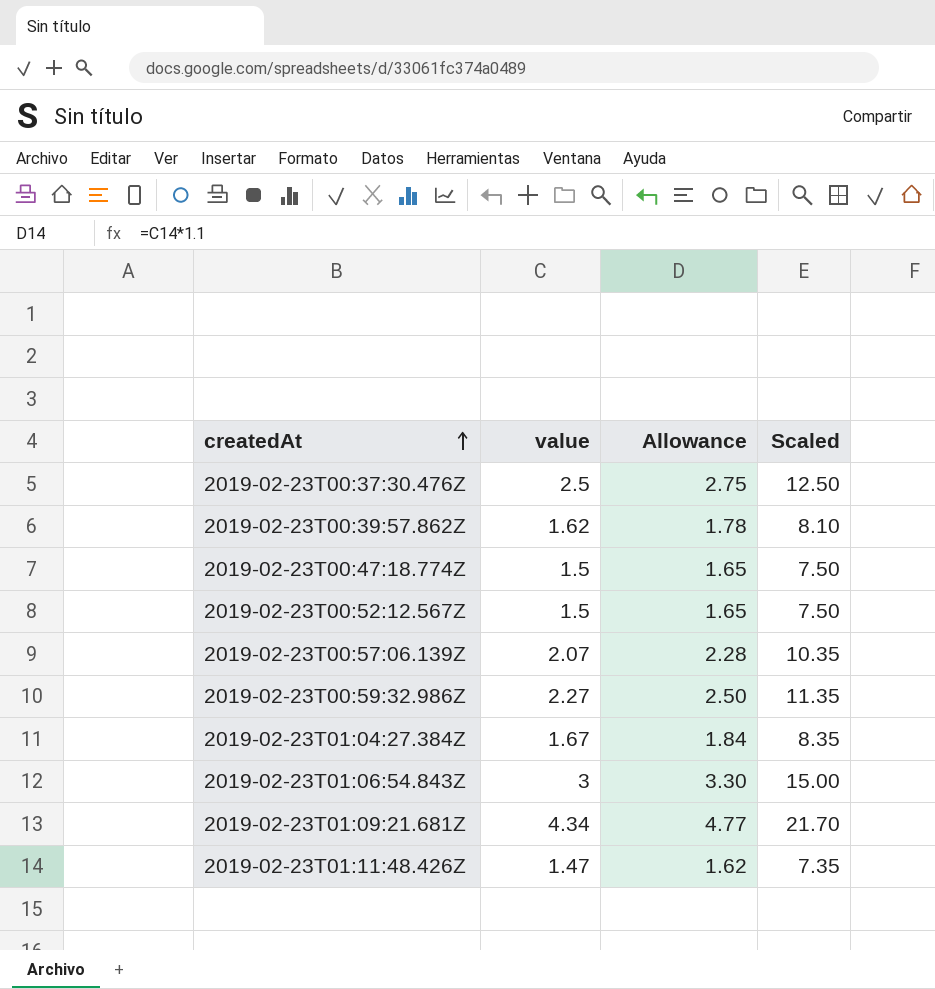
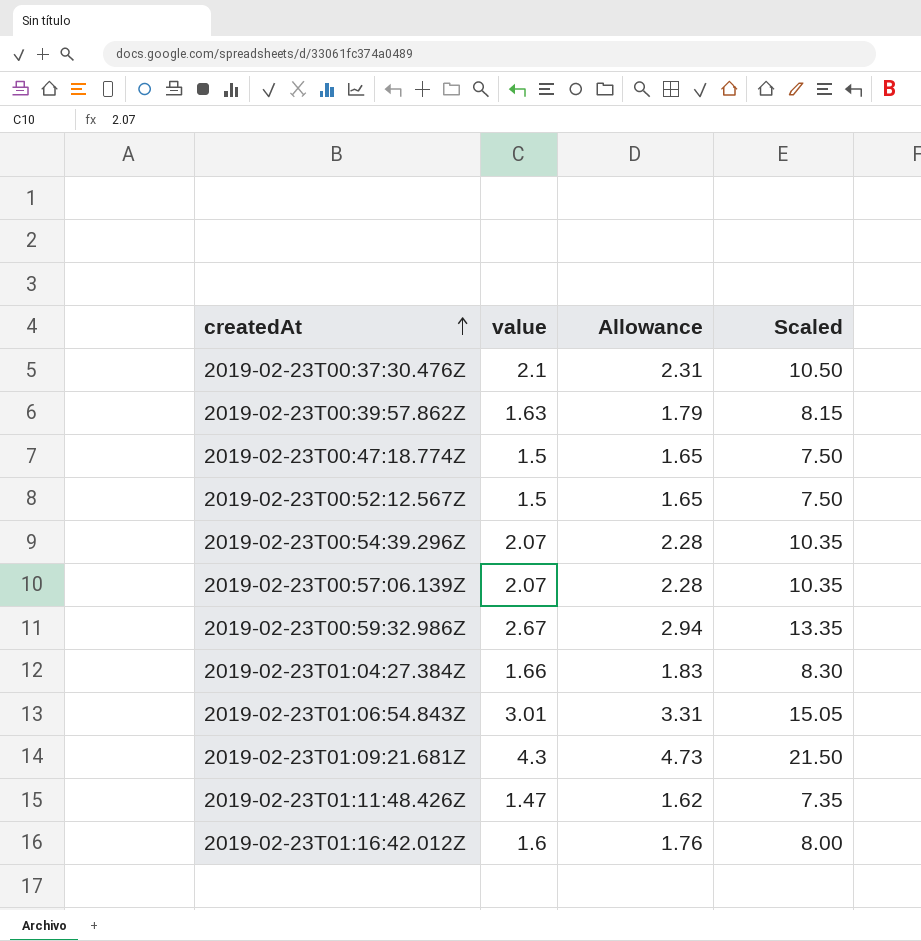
2019-02-23T00:37:30.476Z | value: 2.5 -> 2.1
2019-02-23T00:37:30.476Z | Allowance: 2.75 -> 2.31
2019-02-23T00:37:30.476Z | Scaled: 12.50 -> 10.50
2019-02-23T00:39:57.862Z | value: 1.62 -> 1.63
2019-02-23T00:39:57.862Z | Allowance: 1.78 -> 1.79
2019-02-23T00:39:57.862Z | Scaled: 8.10 -> 8.15
row 2019-02-23T00:54:39.296Z: none -> 2.07 | 2.28 | 10.35
2019-02-23T00:59:32.986Z | value: 2.27 -> 2.67
2019-02-23T00:59:32.986Z | Allowance: 2.50 -> 2.94
2019-02-23T00:59:32.986Z | Scaled: 11.35 -> 13.35
2019-02-23T01:04:27.384Z | value: 1.67 -> 1.66
2019-02-23T01:04:27.384Z | Allowance: 1.84 -> 1.83
2019-02-23T01:04:27.384Z | Scaled: 8.35 -> 8.30
2019-02-23T01:06:54.843Z | value: 3 -> 3.01
2019-02-23T01:06:54.843Z | Allowance: 3.30 -> 3.31
2019-02-23T01:06:54.843Z | Scaled: 15.00 -> 15.05
2019-02-23T01:09:21.681Z | value: 4.34 -> 4.3
2019-02-23T01:09:21.681Z | Allowance: 4.77 -> 4.73
2019-02-23T01:09:21.681Z | Scaled: 21.70 -> 21.50
row 2019-02-23T01:16:42.012Z: none -> 1.6 | 1.76 | 8.00

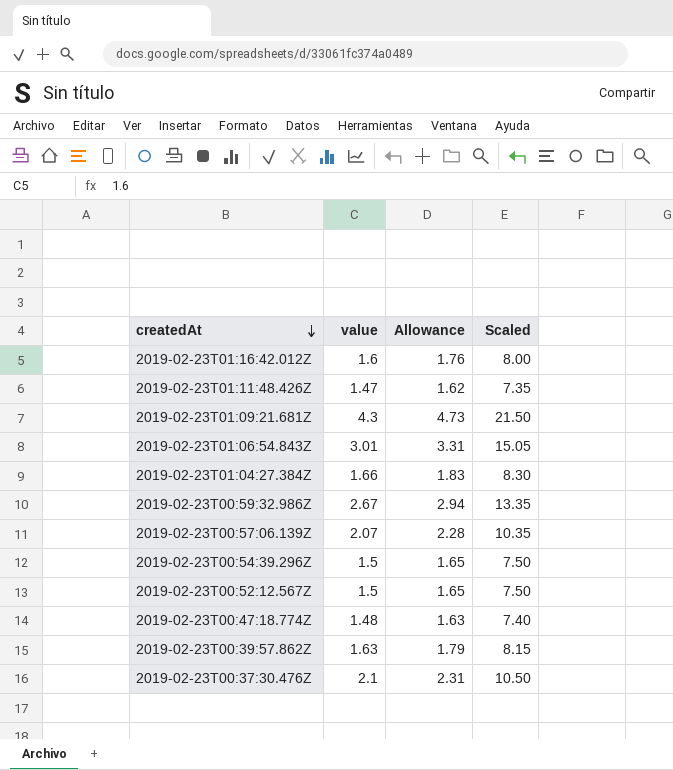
row order: createdAt ascending -> createdAt descending
2019-02-23T00:54:39.296Z | value: 2.07 -> 1.5
2019-02-23T00:54:39.296Z | Allowance: 2.28 -> 1.65
2019-02-23T00:54:39.296Z | Scaled: 10.35 -> 7.50
2019-02-23T00:47:18.774Z | value: 1.5 -> 1.48
2019-02-23T00:47:18.774Z | Allowance: 1.65 -> 1.63
2019-02-23T00:47:18.774Z | Scaled: 7.50 -> 7.40

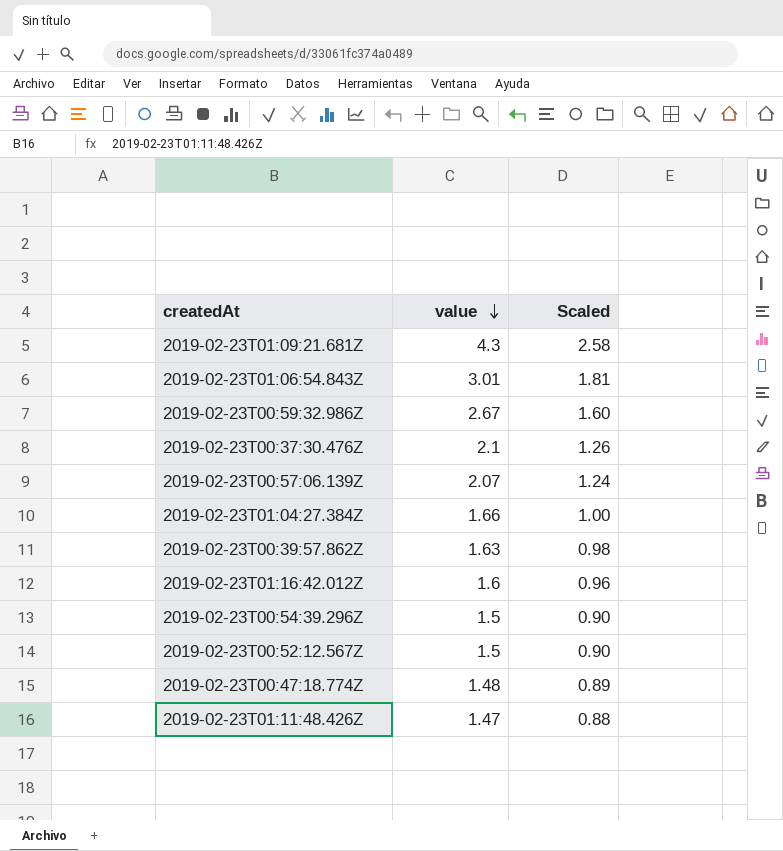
row order: createdAt descending -> value descending
column Allowance | formula: [value] * 1.1 -> none
column Scaled | formula: [value] * 5 -> [value] * 0.6

